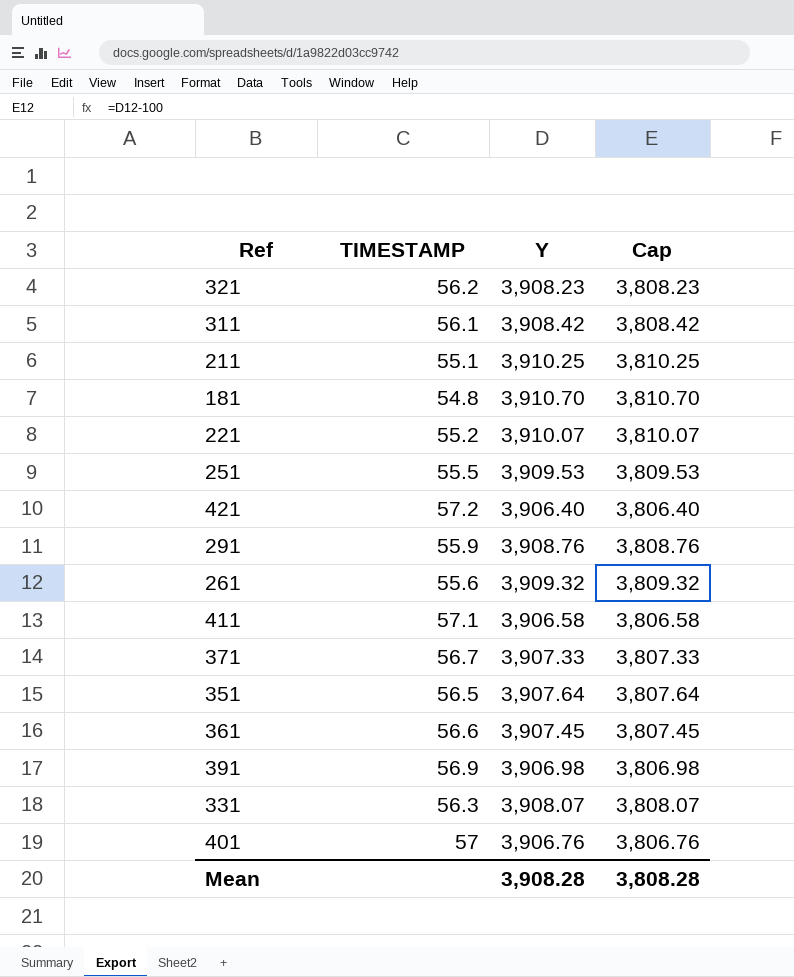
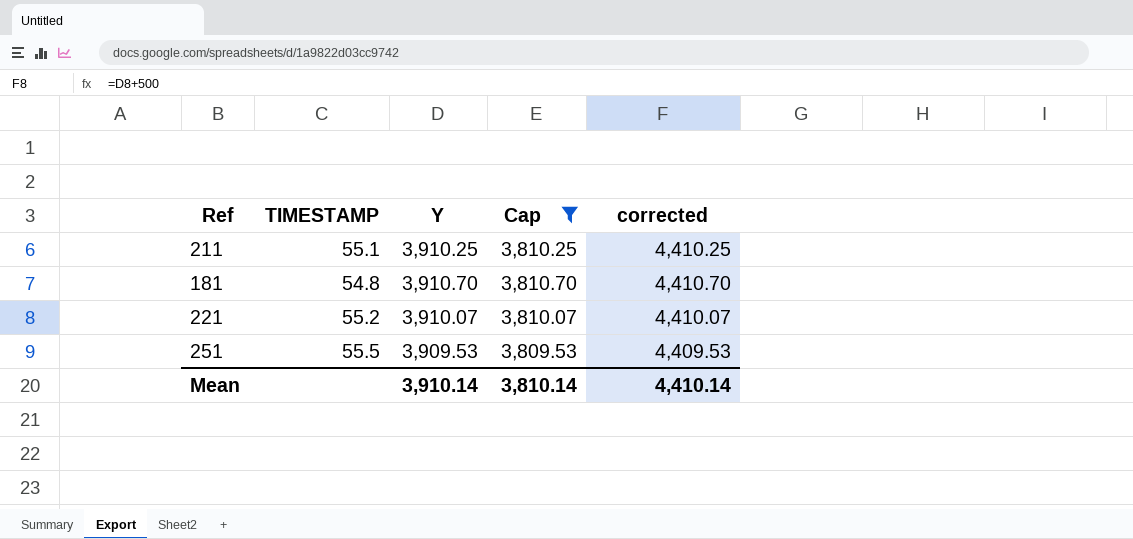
filter: none -> Cap >= 3,809.53
column corrected | formula: none -> [Y] + 500
Mean | Y: 3,908.28 -> 3,910.14
Mean | Cap: 3,808.28 -> 3,810.14

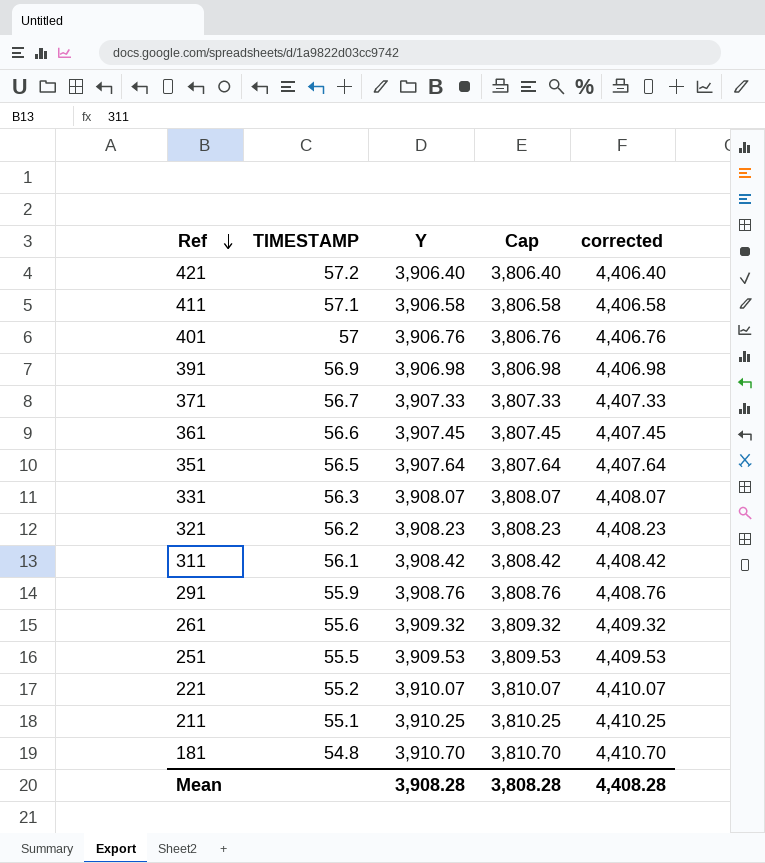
filter: Cap >= 3,809.53 -> none
row order: none -> Ref descending
Mean | Y: 3,910.14 -> 3,908.28
Mean | Cap: 3,810.14 -> 3,808.28
Mean | corrected: 4,410.14 -> 4,408.28

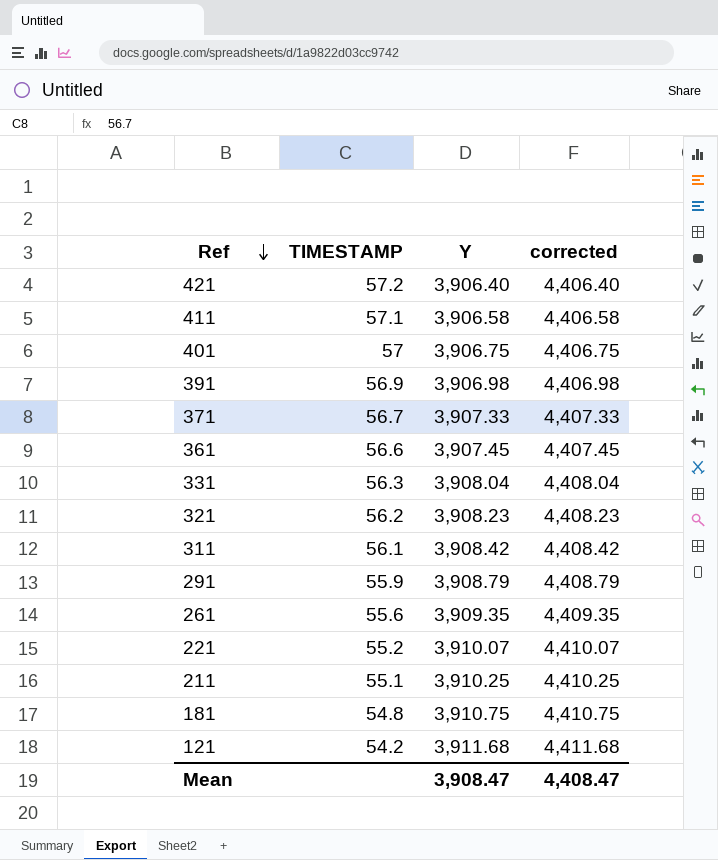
column Cap | formula: [Y] - 100 -> none
row 351: 56.5 | 3,907.64 | 3,807.64 | 4,407.64 -> none
row 251: 55.5 | 3,909.53 | 3,809.53 | 4,409.53 -> none
401 | Y: 3,906.76 -> 3,906.75
401 | corrected: 4,406.76 -> 4,406.75
331 | Y: 3,908.07 -> 3,908.04
331 | corrected: 4,408.07 -> 4,408.04
291 | Y: 3,908.76 -> 3,908.79
291 | corrected: 4,408.76 -> 4,408.79
261 | Y: 3,909.32 -> 3,909.35
261 | corrected: 4,409.32 -> 4,409.35
181 | Y: 3,910.70 -> 3,910.75
181 | corrected: 4,410.70 -> 4,410.75
row 121: none -> 54.2 | 3,911.68 | 4,411.68
Mean | Y: 3,908.28 -> 3,908.47
Mean | corrected: 4,408.28 -> 4,408.47

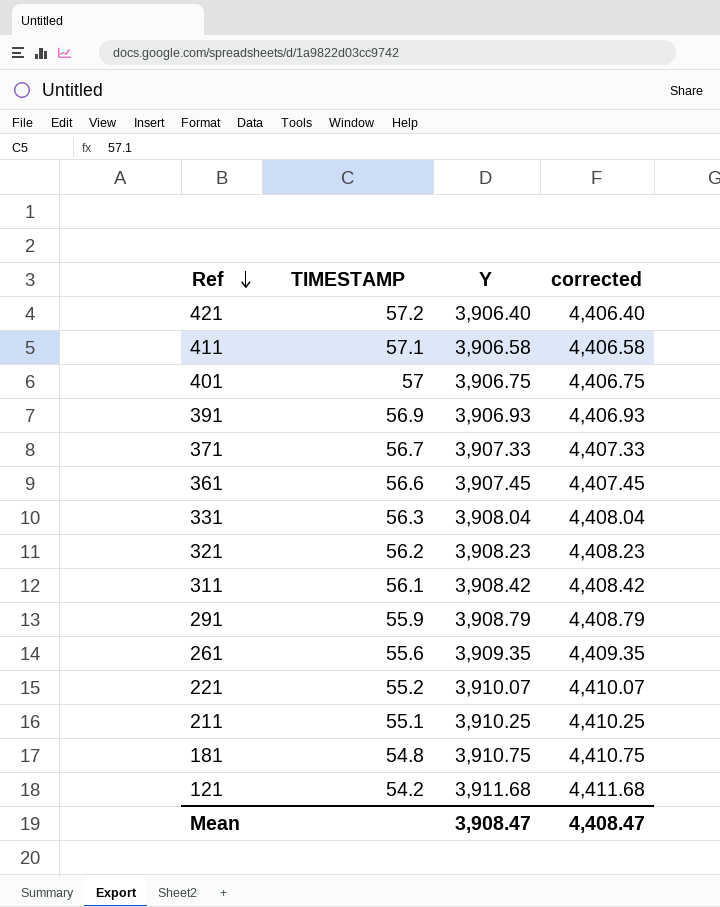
391 | Y: 3,906.98 -> 3,906.93
391 | corrected: 4,406.98 -> 4,406.93

